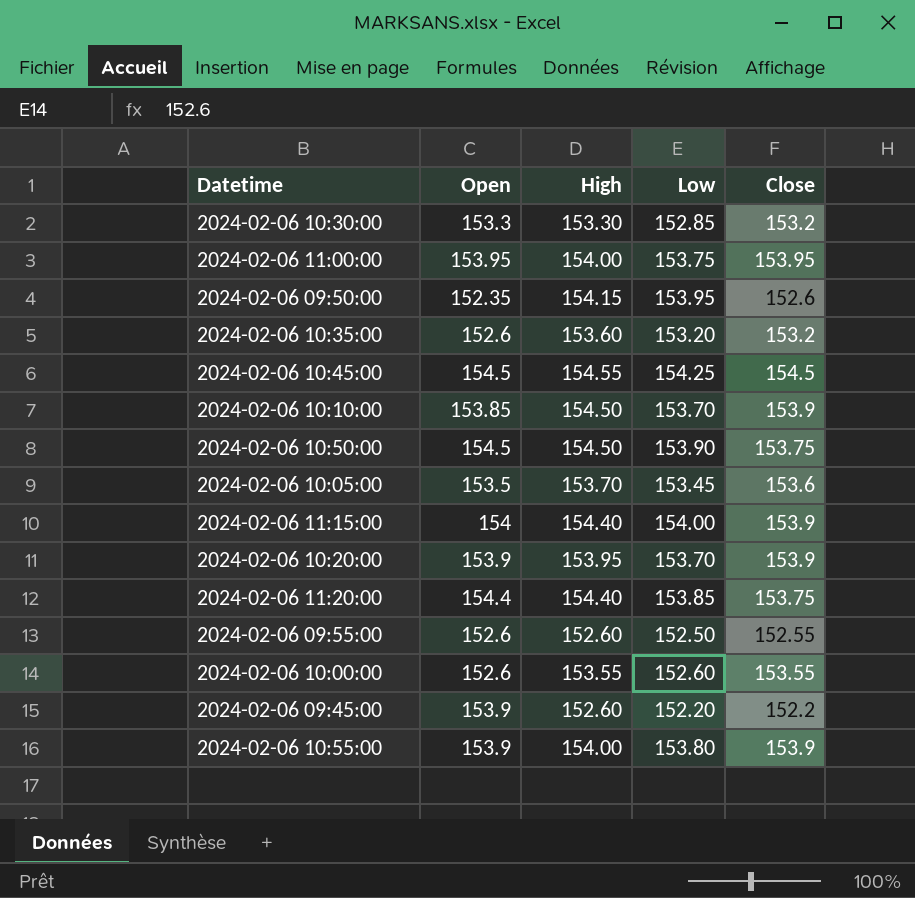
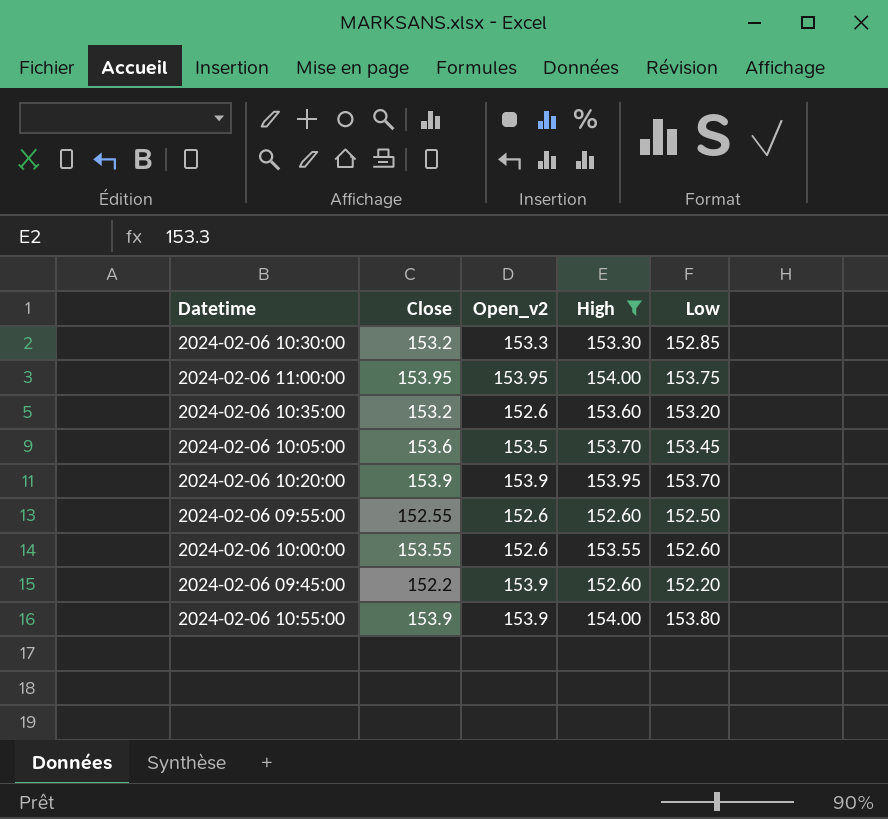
filter: none -> High <= 154.00
column Close | position: 5 -> 2
column name: Open -> Open_v2

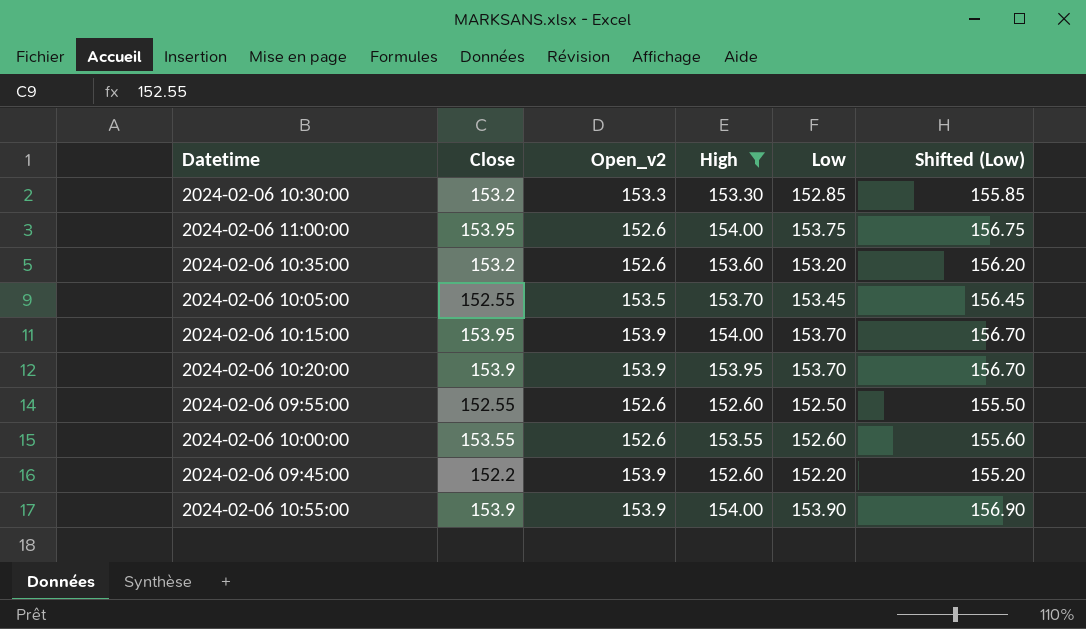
column Shifted (Low) | formula: none -> [Low] + 3
2024-02-06 11:00:00 | Open_v2: 153.95 -> 152.6
2024-02-06 10:05:00 | Close: 153.6 -> 152.55
row 2024-02-06 10:15:00: none -> 153.95 | 153.9 | 154.00 | 153.70 | 156.70
2024-02-06 10:55:00 | Low: 153.80 -> 153.90

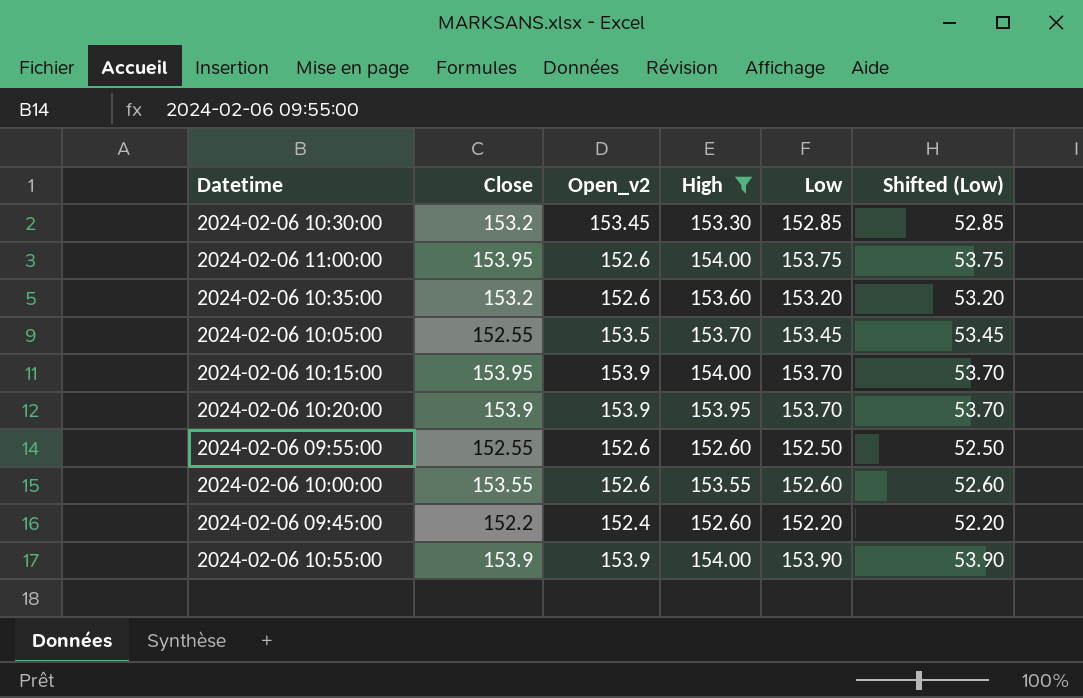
column Shifted (Low) | formula: [Low] + 3 -> [Low] - 100
2024-02-06 10:30:00 | Open_v2: 153.3 -> 153.45
2024-02-06 09:45:00 | Open_v2: 153.9 -> 152.4

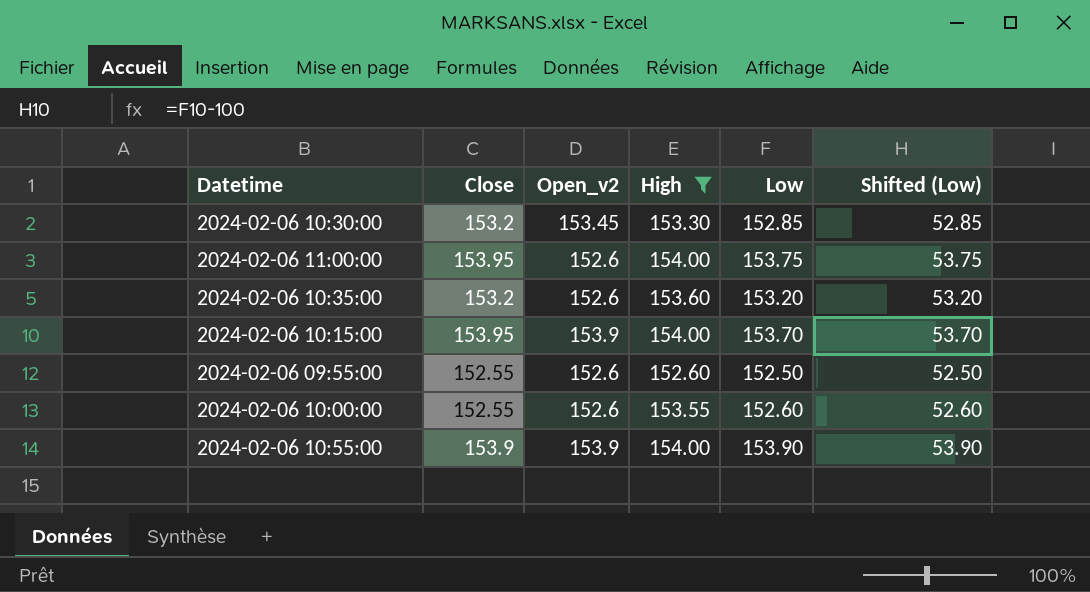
row 2024-02-06 10:05:00: 152.55 | 153.5 | 153.70 | 153.45 | 53.45 -> none
row 2024-02-06 10:20:00: 153.9 | 153.9 | 153.95 | 153.70 | 53.70 -> none
row 2024-02-06 09:45:00: 152.2 | 152.4 | 152.60 | 152.20 | 52.20 -> none
2024-02-06 10:00:00 | Close: 153.55 -> 152.55

